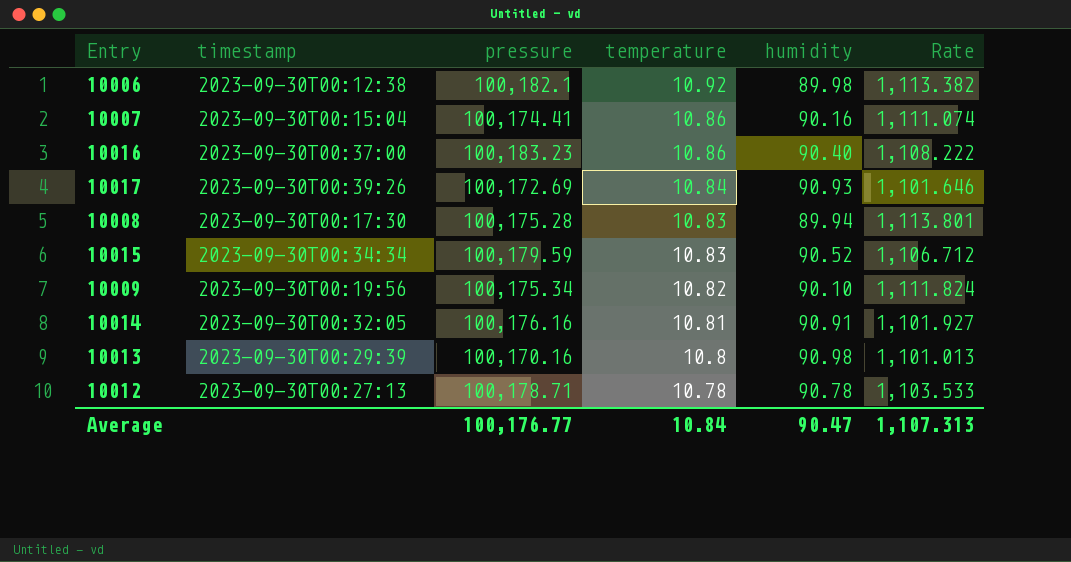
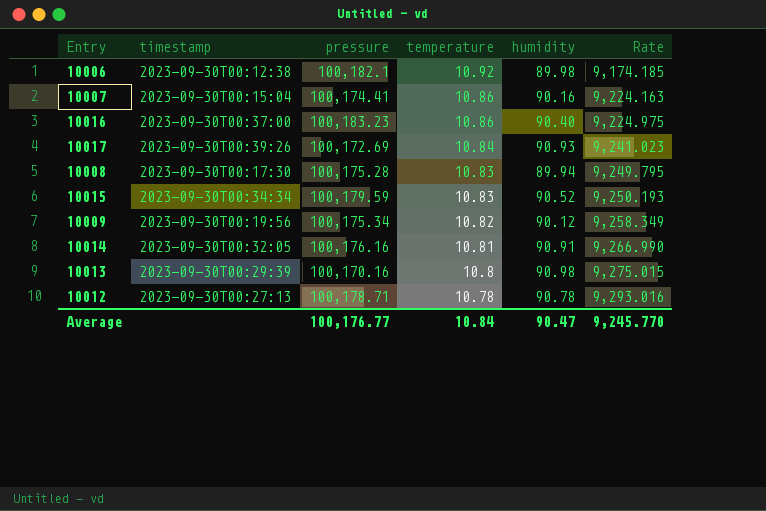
column Rate | formula: [pressure] / [humidity] -> [pressure] / [temperature]
10009 | humidity: 90.10 -> 90.12
Average | Rate: 1,107.313 -> 9,245.770

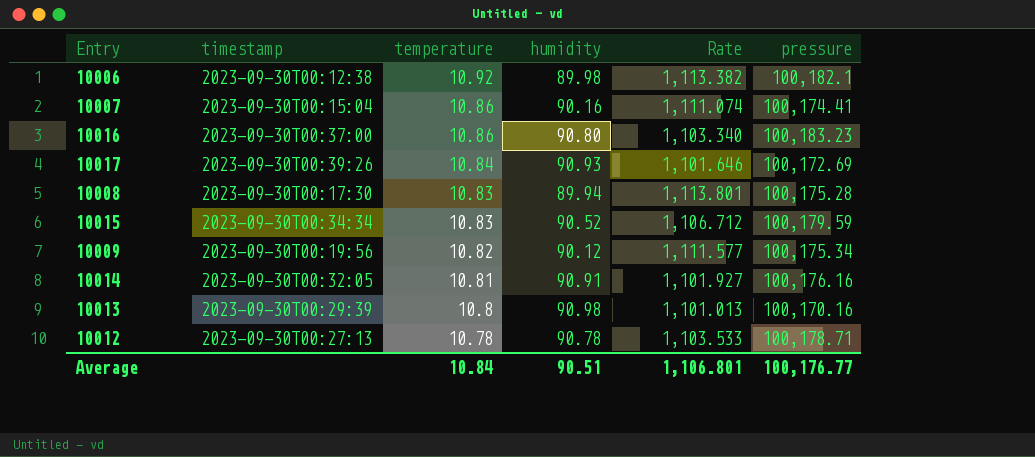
column Rate | formula: [pressure] / [temperature] -> [pressure] / [humidity]
column pressure | position: 3 -> 6
10016 | humidity: 90.40 -> 90.80
Average | humidity: 90.47 -> 90.51
Average | Rate: 9,245.770 -> 1,106.801

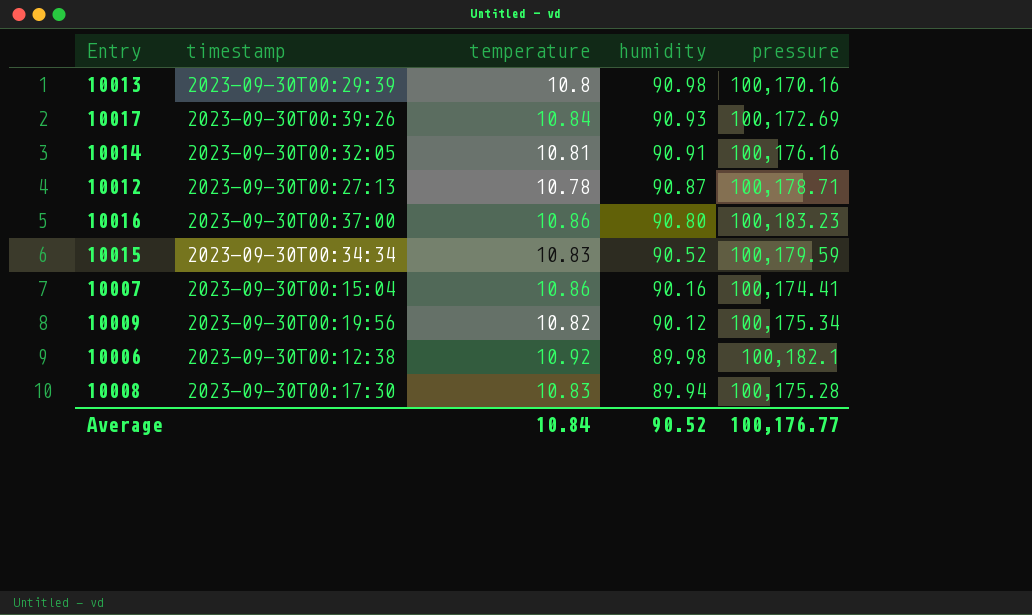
row order: temperature descending -> humidity descending
column Rate | formula: [pressure] / [humidity] -> none
10012 | humidity: 90.78 -> 90.87
Average | humidity: 90.51 -> 90.52

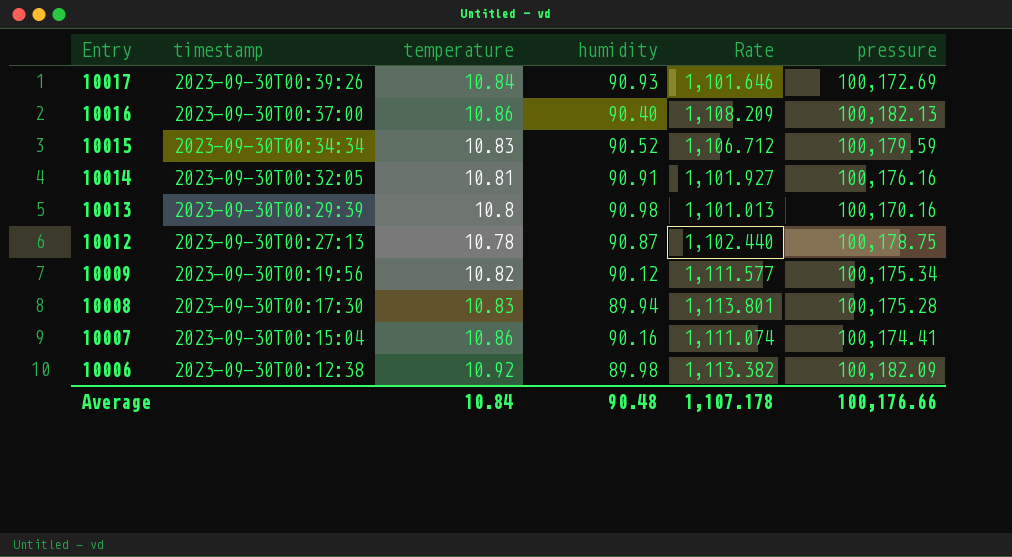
row order: humidity descending -> Entry descending
column Rate | formula: none -> [pressure] / [humidity]
10016 | humidity: 90.80 -> 90.40
10016 | pressure: 100,183.23 -> 100,182.13
10012 | pressure: 100,178.71 -> 100,178.75
10006 | pressure: 100,182.1 -> 100,182.09
Average | humidity: 90.52 -> 90.48
Average | pressure: 100,176.77 -> 100,176.66

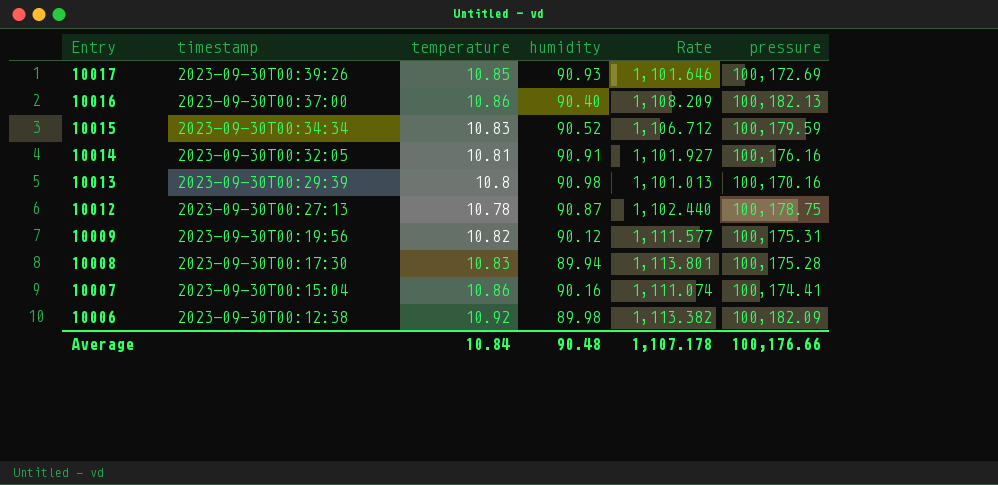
10017 | temperature: 10.84 -> 10.85
10009 | pressure: 100,175.34 -> 100,175.31

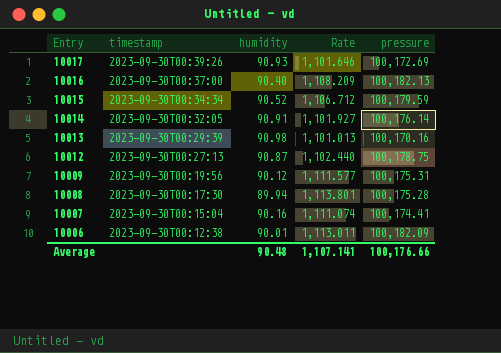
column temperature | position: 3 -> none
10014 | pressure: 100,176.16 -> 100,176.14
10006 | humidity: 89.98 -> 90.01
10006 | Rate: 1,113.382 -> 1,113.011
Average | Rate: 1,107.178 -> 1,107.141

